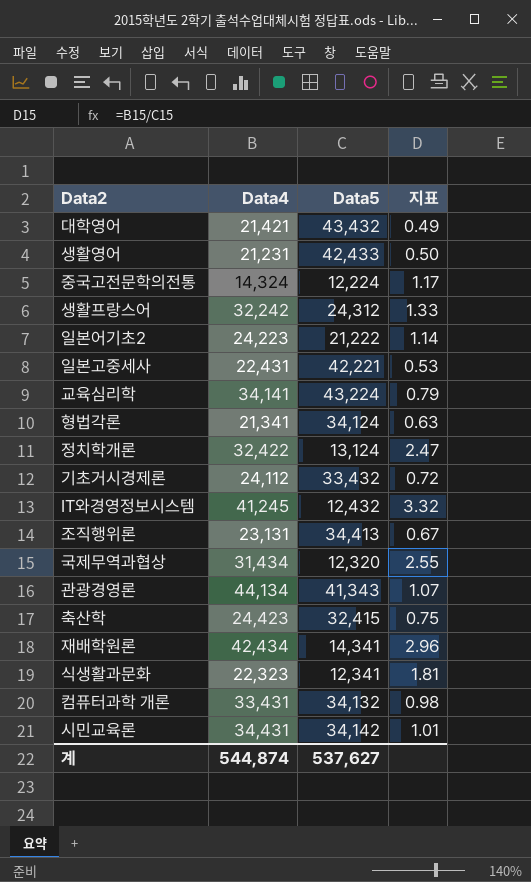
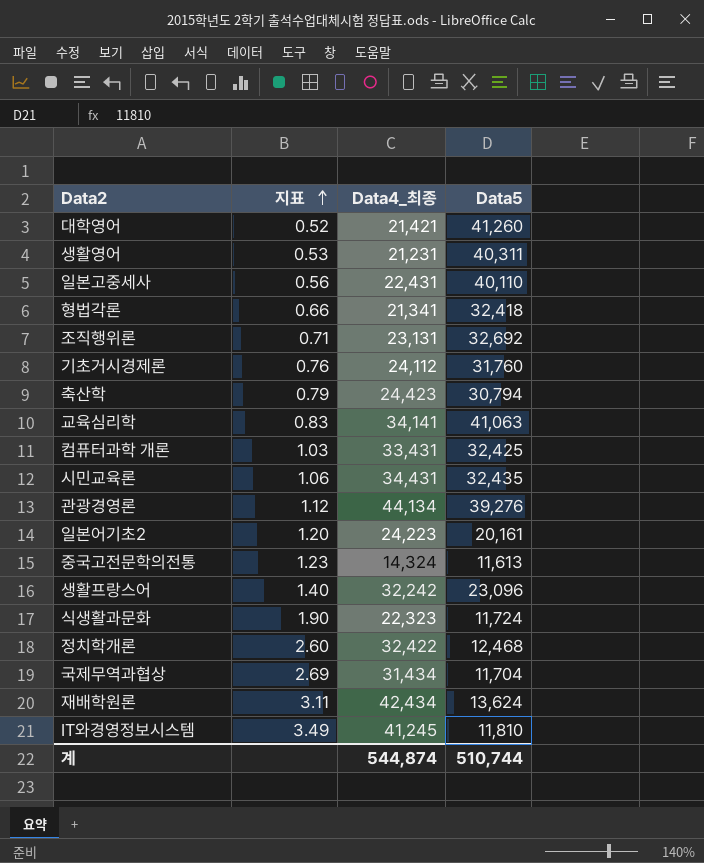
row order: none -> 지표 ascending
column 지표 | position: 4 -> 2
column name: Data4 -> Data4_최종
대학영어 | 지표: 0.49 -> 0.52
대학영어 | Data5: 43,432 -> 41,260
생활영어 | 지표: 0.50 -> 0.53
생활영어 | Data5: 42,433 -> 40,311
일본고중세사 | 지표: 0.53 -> 0.56
일본고중세사 | Data5: 42,221 -> 40,110
형법각론 | 지표: 0.63 -> 0.66
형법각론 | Data5: 34,124 -> 32,418
조직행위론 | 지표: 0.67 -> 0.71
조직행위론 | Data5: 34,413 -> 32,692
기초거시경제론 | 지표: 0.72 -> 0.76
기초거시경제론 | Data5: 33,432 -> 31,760
축산학 | 지표: 0.75 -> 0.79
축산학 | Data5: 32,415 -> 30,794
교육심리학 | 지표: 0.79 -> 0.83
교육심리학 | Data5: 43,224 -> 41,063
컴퓨터과학 개론 | 지표: 0.98 -> 1.03
컴퓨터과학 개론 | Data5: 34,132 -> 32,425
시민교육론 | 지표: 1.01 -> 1.06
시민교육론 | Data5: 34,142 -> 32,435
관광경영론 | 지표: 1.07 -> 1.12
관광경영론 | Data5: 41,343 -> 39,276
일본어기초2 | 지표: 1.14 -> 1.20
일본어기초2 | Data5: 21,222 -> 20,161
중국고전문학의전통 | 지표: 1.17 -> 1.23
중국고전문학의전통 | Data5: 12,224 -> 11,613
생활프랑스어 | 지표: 1.33 -> 1.40
생활프랑스어 | Data5: 24,312 -> 23,096
식생활과문화 | 지표: 1.81 -> 1.90
식생활과문화 | Data5: 12,341 -> 11,724
정치학개론 | 지표: 2.47 -> 2.60
정치학개론 | Data5: 13,124 -> 12,468
국제무역과협상 | 지표: 2.55 -> 2.69
국제무역과협상 | Data5: 12,320 -> 11,704
재배학원론 | 지표: 2.96 -> 3.11
재배학원론 | Data5: 14,341 -> 13,624
IT와경영정보시스템 | 지표: 3.32 -> 3.49
IT와경영정보시스템 | Data5: 12,432 -> 11,810
계 | Data5: 537,627 -> 510,744

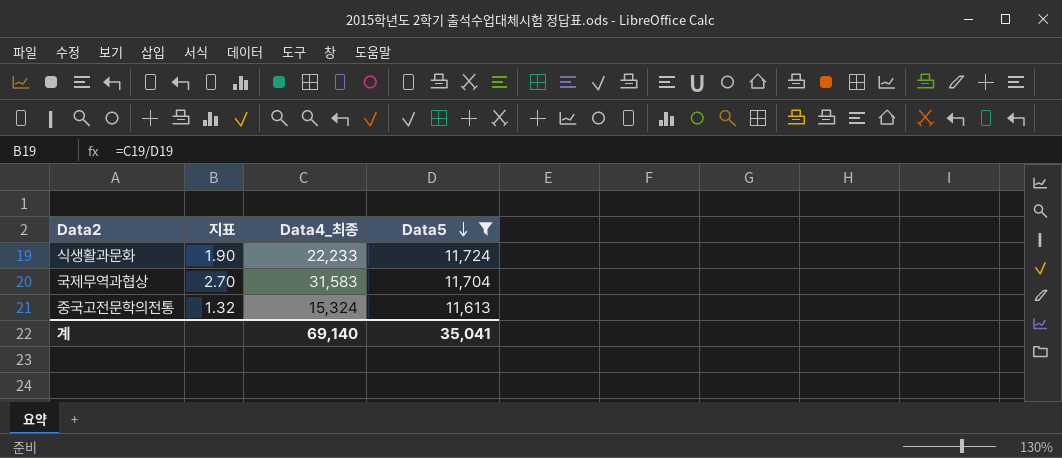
filter: none -> Data5 <= 11,724
row order: 지표 ascending -> Data5 descending
식생활과문화 | Data4_최종: 22,323 -> 22,233
국제무역과협상 | 지표: 2.69 -> 2.70
국제무역과협상 | Data4_최종: 31,434 -> 31,583
중국고전문학의전통 | 지표: 1.23 -> 1.32
중국고전문학의전통 | Data4_최종: 14,324 -> 15,324
계 | Data4_최종: 544,874 -> 69,140
계 | Data5: 510,744 -> 35,041

